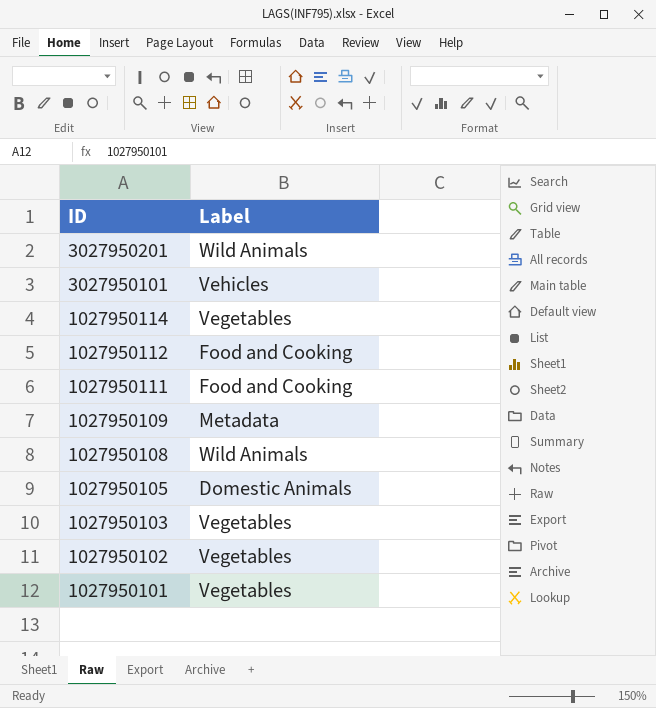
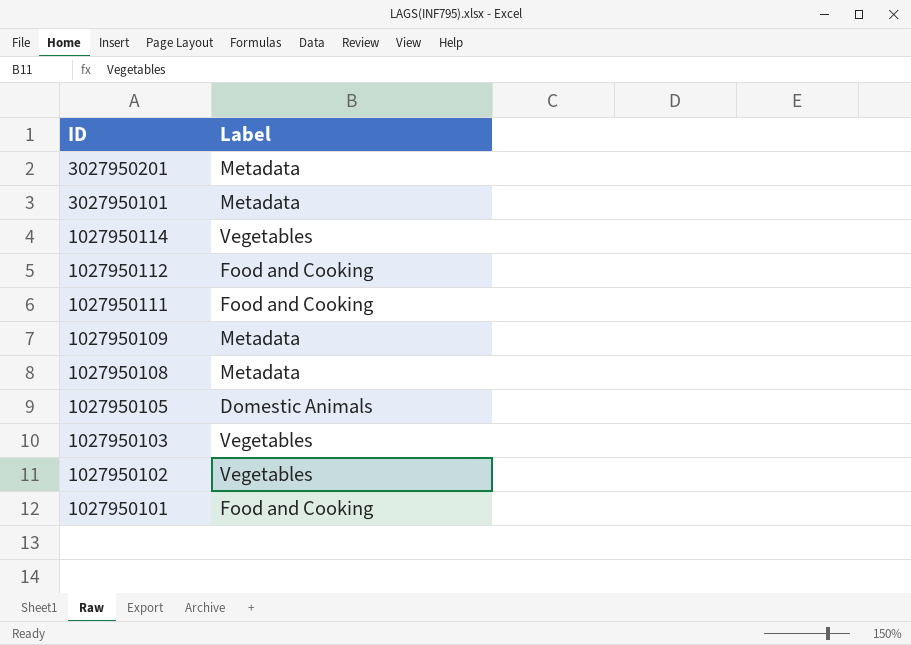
3027950201 | Label: Wild Animals -> Metadata
3027950101 | Label: Vehicles -> Metadata
1027950108 | Label: Wild Animals -> Metadata
1027950101 | Label: Vegetables -> Food and Cooking

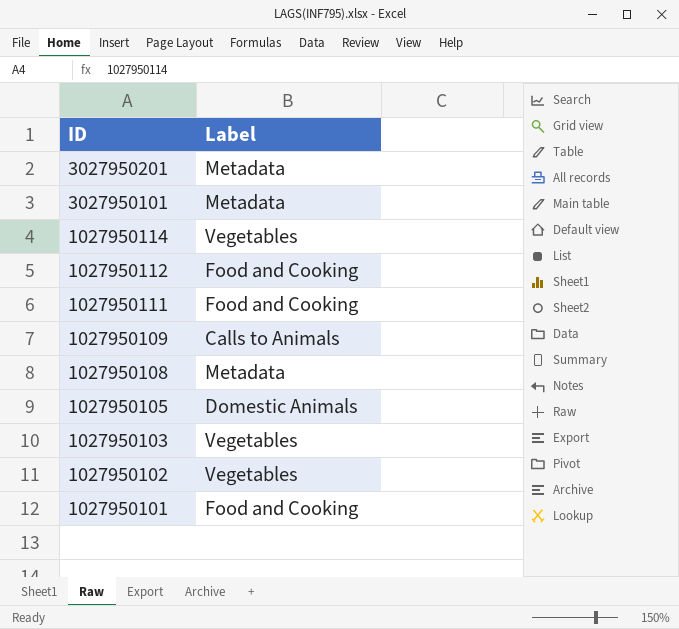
1027950109 | Label: Metadata -> Calls to Animals

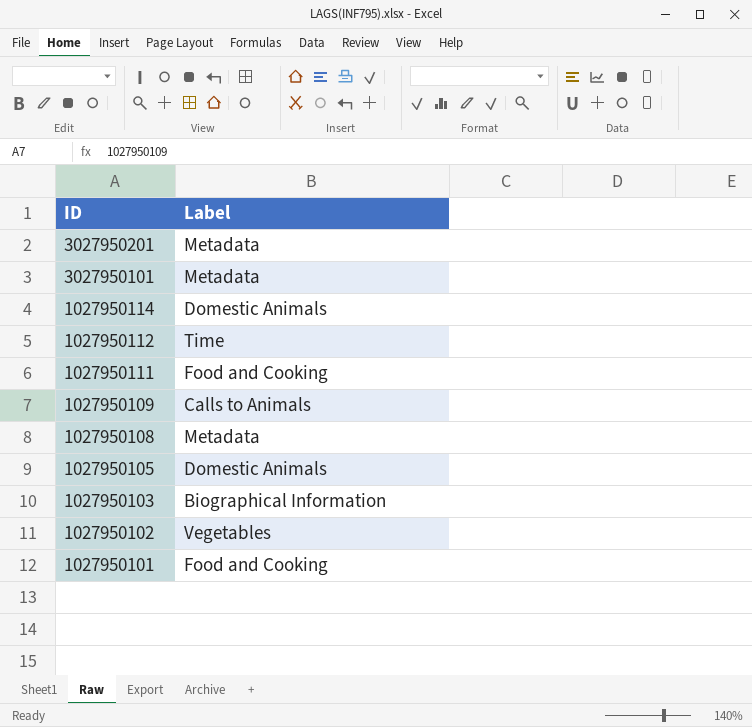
1027950114 | Label: Vegetables -> Domestic Animals
1027950112 | Label: Food and Cooking -> Time
1027950103 | Label: Vegetables -> Biographical Information

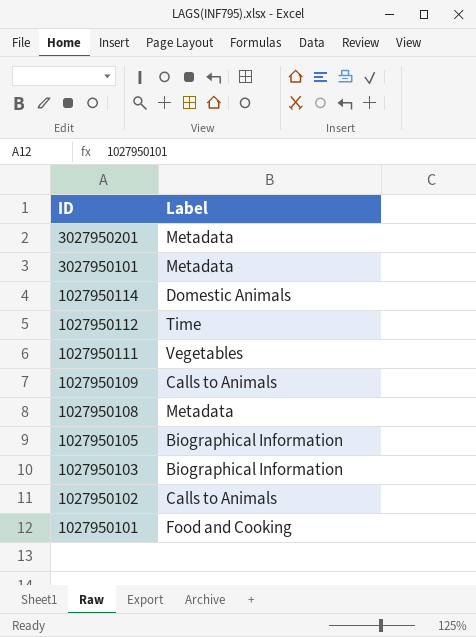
1027950111 | Label: Food and Cooking -> Vegetables
1027950105 | Label: Domestic Animals -> Biographical Information
1027950102 | Label: Vegetables -> Calls to Animals

